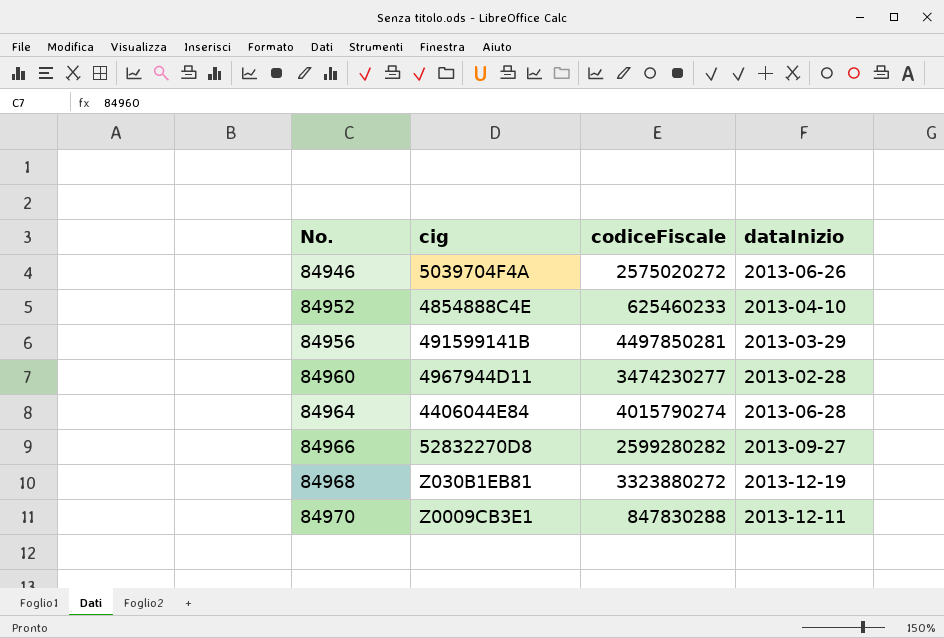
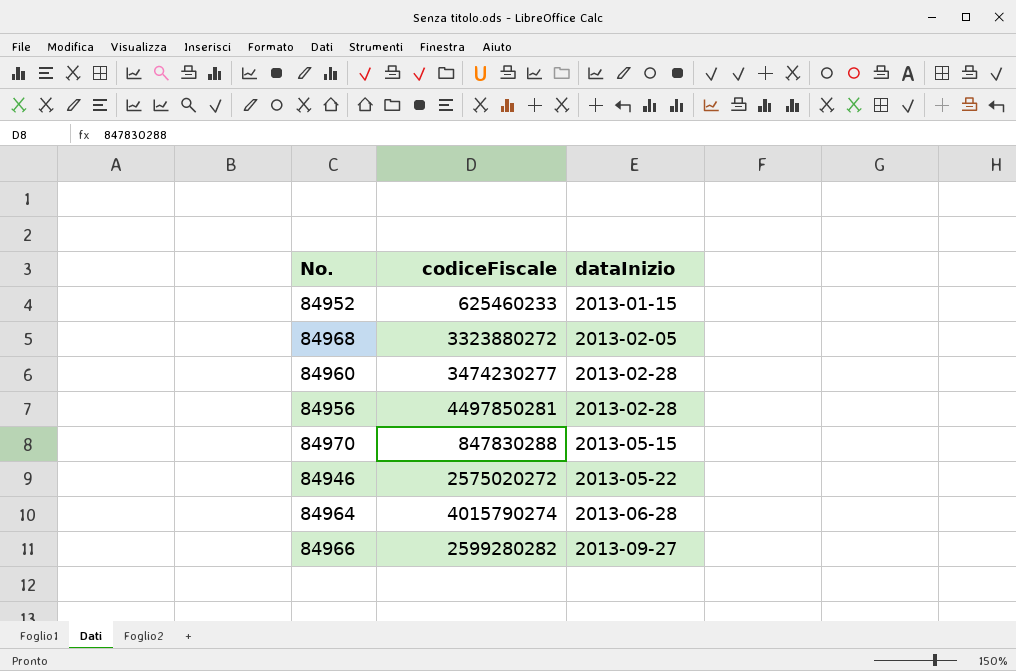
row order: No. ascending -> dataInizio ascending
column cig | position: 2 -> none
84952 | dataInizio: 2013-04-10 -> 2013-01-15
84968 | dataInizio: 2013-12-19 -> 2013-02-05
84956 | dataInizio: 2013-03-29 -> 2013-02-28
84970 | dataInizio: 2013-12-11 -> 2013-05-15
84946 | dataInizio: 2013-06-26 -> 2013-05-22

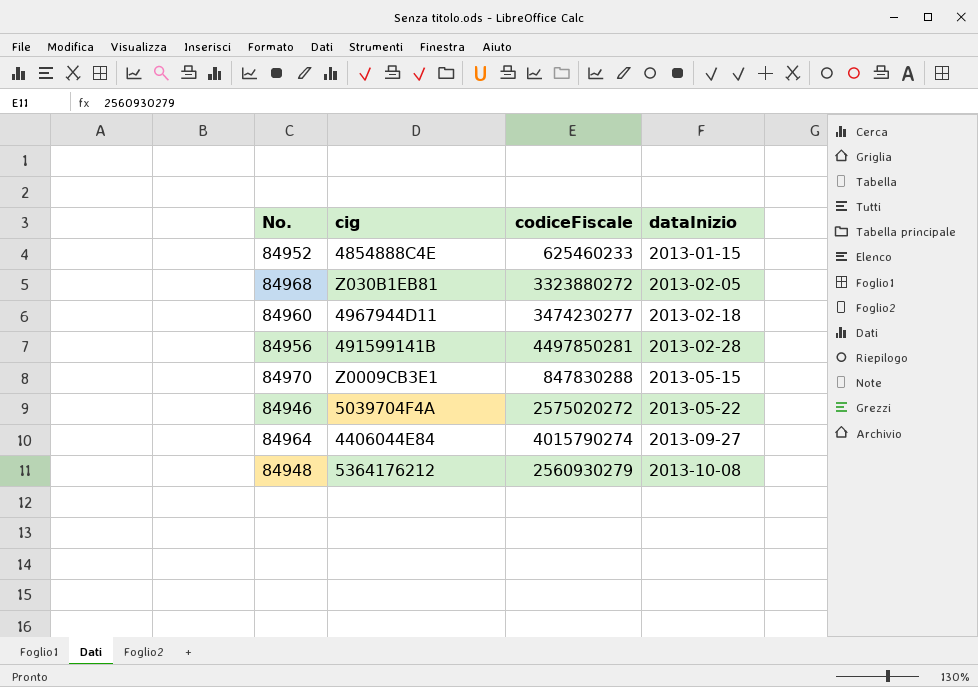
column cig | position: none -> 2
row 84966: 2599280282 | 2013-09-27 -> none
84960 | dataInizio: 2013-02-28 -> 2013-02-18
84964 | dataInizio: 2013-06-28 -> 2013-09-27
row 84948: none -> 5364176212 | 2560930279 | 2013-10-08

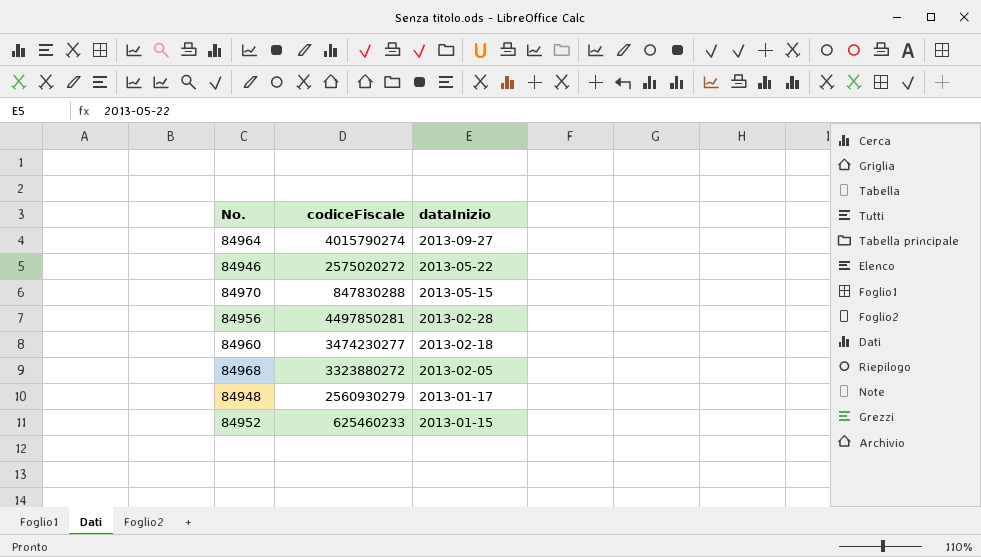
row order: dataInizio ascending -> dataInizio descending
column cig | position: 2 -> none
84948 | dataInizio: 2013-10-08 -> 2013-01-17

